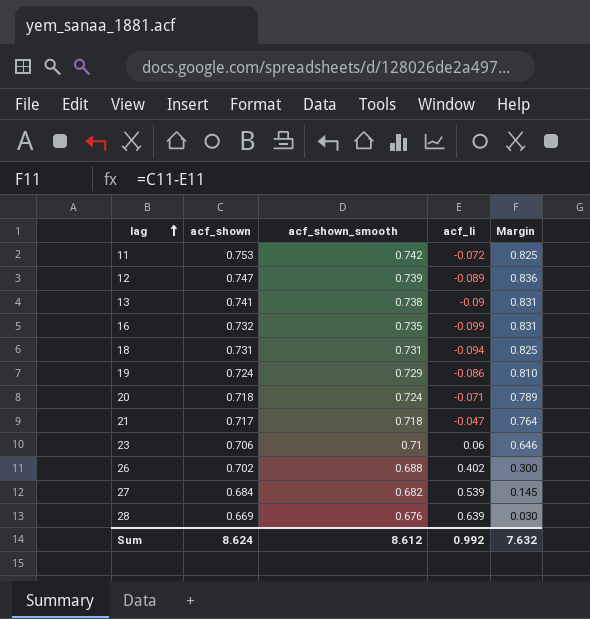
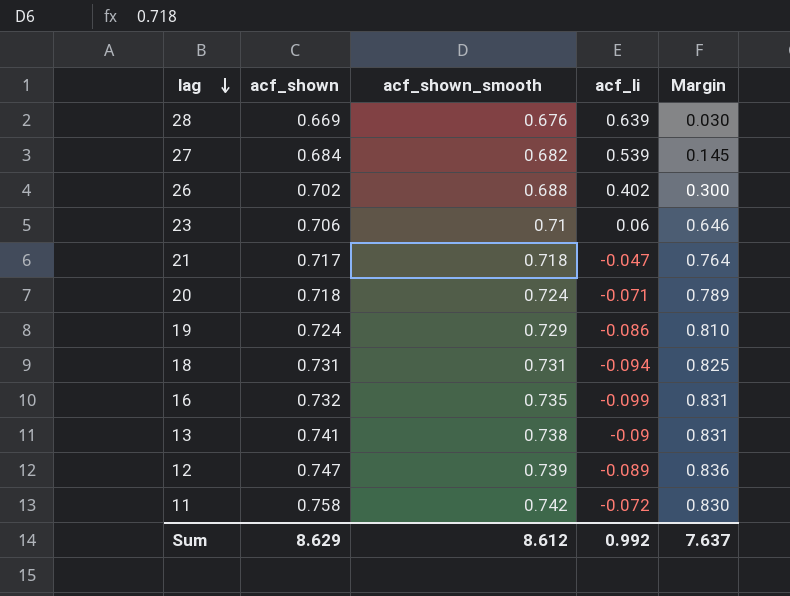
row order: lag ascending -> lag descending
11 | acf_shown: 0.753 -> 0.758
11 | Margin: 0.825 -> 0.830
Sum | acf_shown: 8.624 -> 8.629
Sum | Margin: 7.632 -> 7.637

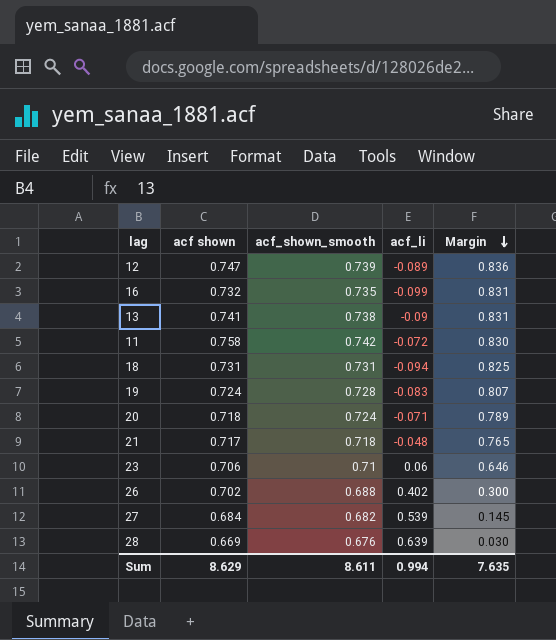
row order: lag descending -> Margin descending
column name: acf_shown -> acf shown
19 | acf_shown_smooth: 0.729 -> 0.728
19 | acf_li: -0.086 -> -0.083
19 | Margin: 0.810 -> 0.807
21 | acf_li: -0.047 -> -0.048
21 | Margin: 0.764 -> 0.765
Sum | acf_shown_smooth: 8.612 -> 8.611
Sum | acf_li: 0.992 -> 0.994
Sum | Margin: 7.637 -> 7.635

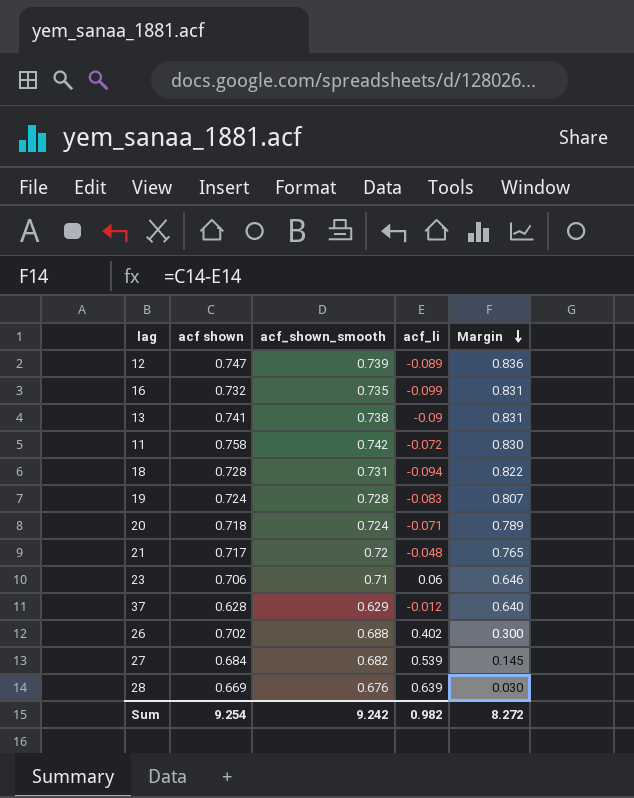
18 | acf shown: 0.731 -> 0.728
18 | Margin: 0.825 -> 0.822
21 | acf_shown_smooth: 0.718 -> 0.72
row 37: none -> 0.628 | 0.629 | -0.012 | 0.640
Sum | acf shown: 8.629 -> 9.254
Sum | acf_shown_smooth: 8.611 -> 9.242
Sum | acf_li: 0.994 -> 0.982
Sum | Margin: 7.635 -> 8.272

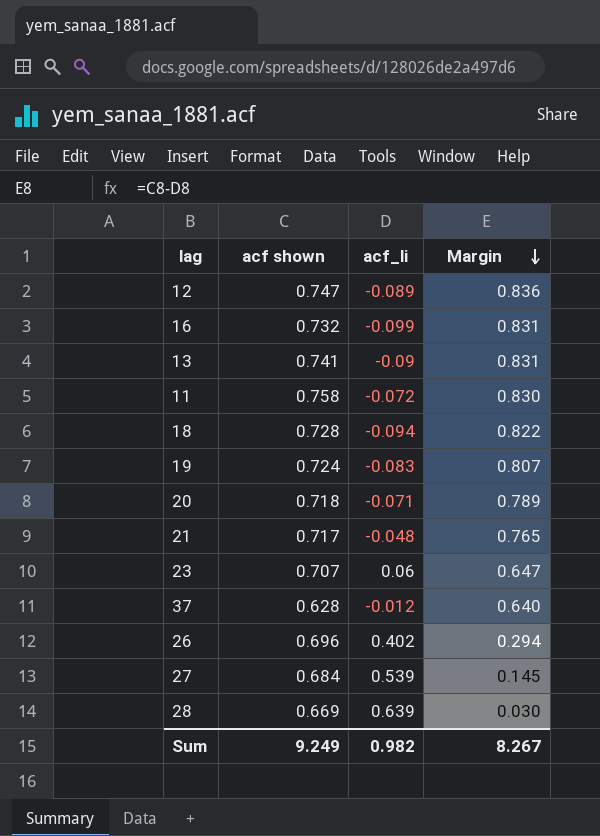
column acf_shown_smooth | position: 3 -> none
23 | acf shown: 0.706 -> 0.707
23 | Margin: 0.646 -> 0.647
26 | acf shown: 0.702 -> 0.696
26 | Margin: 0.300 -> 0.294
Sum | acf shown: 9.254 -> 9.249
Sum | Margin: 8.272 -> 8.267

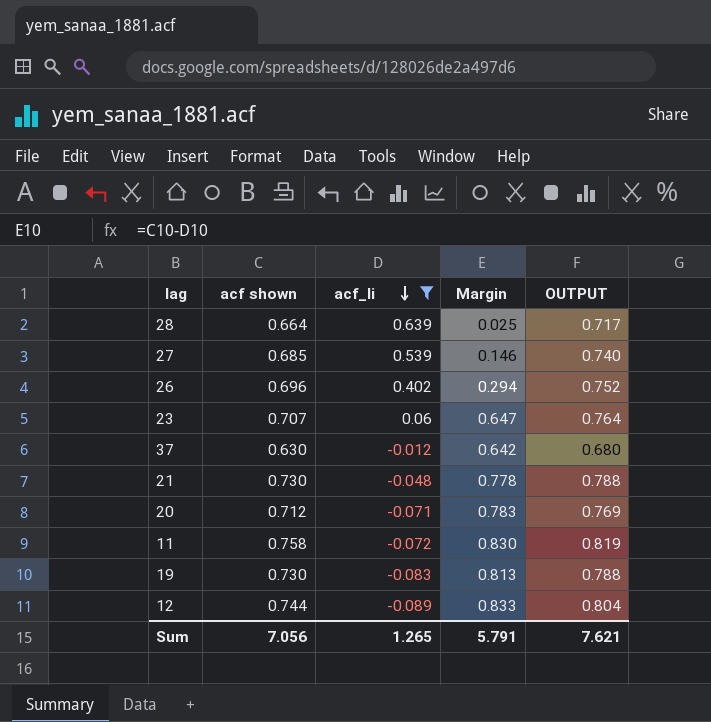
filter: none -> acf_li >= -0.089
row order: Margin descending -> acf_li descending
column OUTPUT | formula: none -> [acf shown] * 1.08
28 | acf shown: 0.669 -> 0.664
28 | Margin: 0.030 -> 0.025
27 | acf shown: 0.684 -> 0.685
27 | Margin: 0.145 -> 0.146
37 | acf shown: 0.628 -> 0.630
37 | Margin: 0.640 -> 0.642
21 | acf shown: 0.717 -> 0.730
21 | Margin: 0.765 -> 0.778
20 | acf shown: 0.718 -> 0.712
20 | Margin: 0.789 -> 0.783
19 | acf shown: 0.724 -> 0.730
19 | Margin: 0.807 -> 0.813
12 | acf shown: 0.747 -> 0.744
12 | Margin: 0.836 -> 0.833
Sum | acf shown: 9.249 -> 7.056
Sum | acf_li: 0.982 -> 1.265
Sum | Margin: 8.267 -> 5.791

